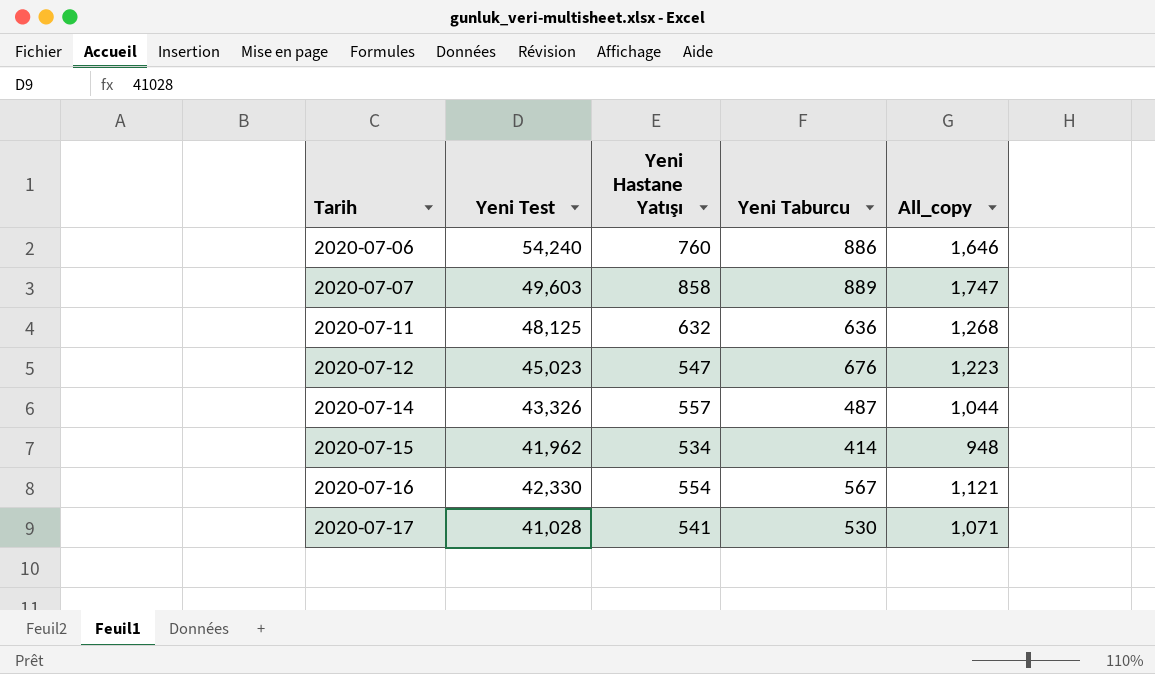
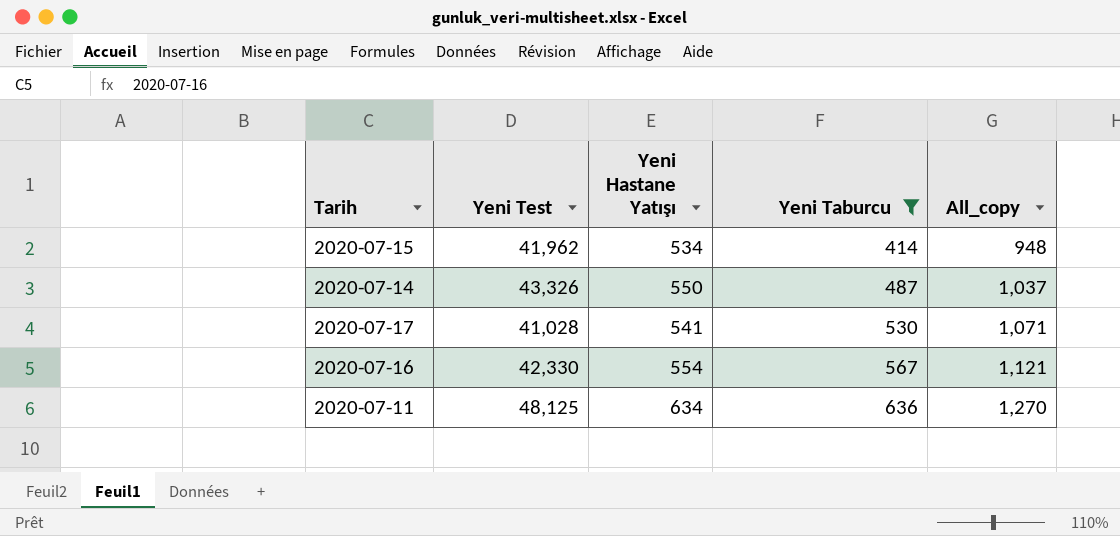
filter: none -> Yeni Taburcu <= 636
row order: Tarih ascending -> Yeni Taburcu ascending
2020-07-14 | Yeni Hastane Yatışı: 557 -> 550
2020-07-14 | All_copy: 1,044 -> 1,037
2020-07-11 | Yeni Hastane Yatışı: 632 -> 634
2020-07-11 | All_copy: 1,268 -> 1,270

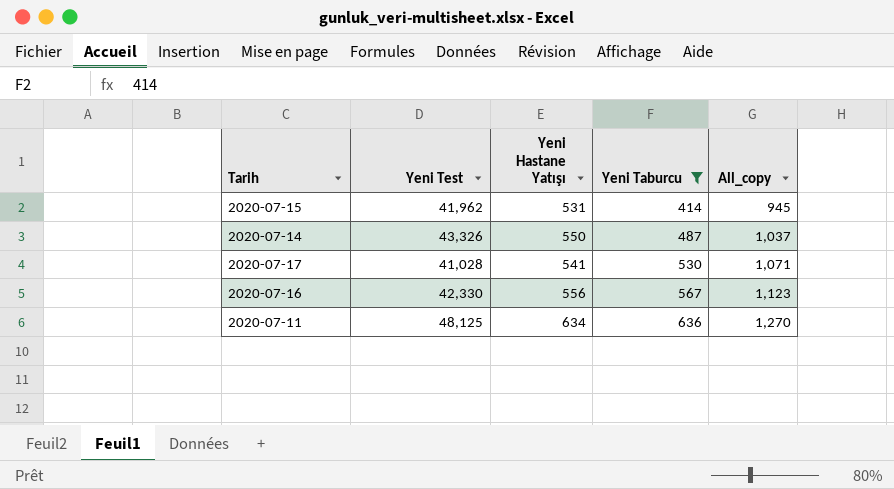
2020-07-15 | Yeni Hastane Yatışı: 534 -> 531
2020-07-15 | All_copy: 948 -> 945
2020-07-16 | Yeni Hastane Yatışı: 554 -> 556
2020-07-16 | All_copy: 1,121 -> 1,123

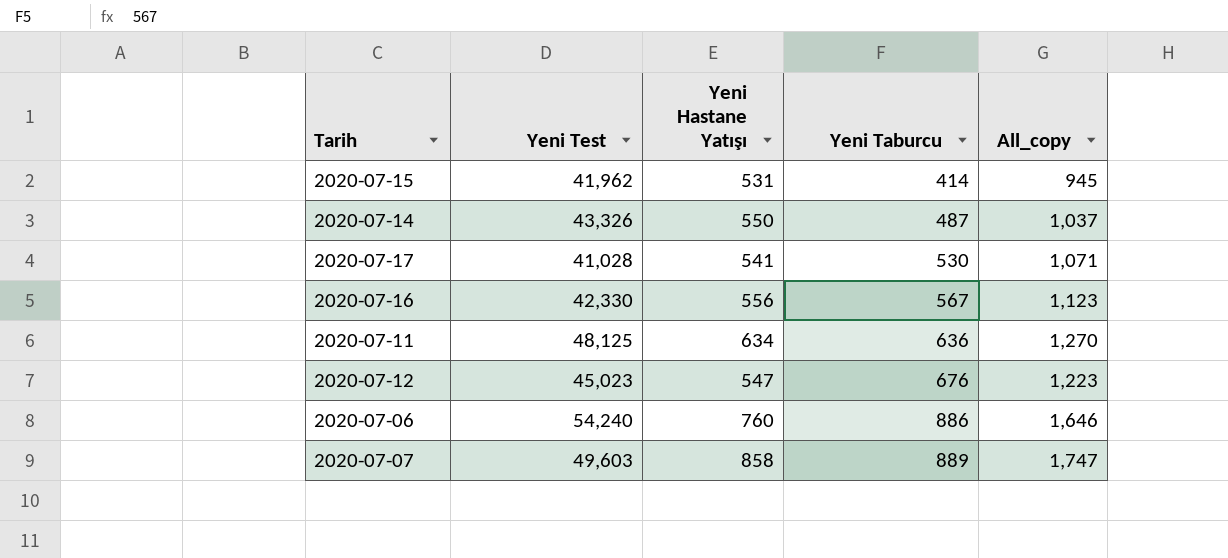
filter: Yeni Taburcu <= 636 -> none

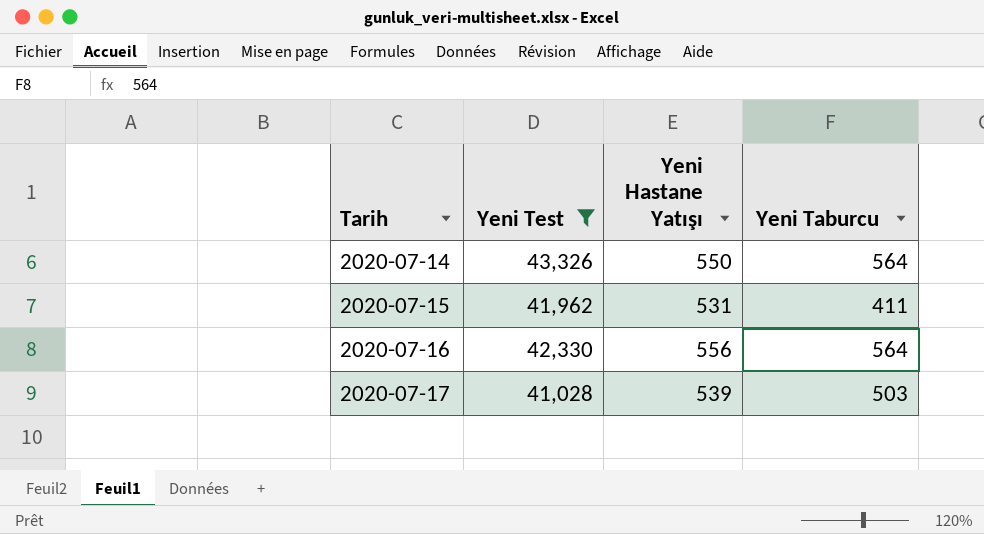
filter: none -> Yeni Test <= 43,326
row order: Yeni Taburcu ascending -> Tarih ascending
column All_copy | formula: [Yeni Hastane Yatışı] + [Yeni Taburcu] -> none
2020-07-14 | Yeni Taburcu: 487 -> 564
2020-07-15 | Yeni Taburcu: 414 -> 411
2020-07-16 | Yeni Taburcu: 567 -> 564
2020-07-17 | Yeni Hastane Yatışı: 541 -> 539
2020-07-17 | Yeni Taburcu: 530 -> 503

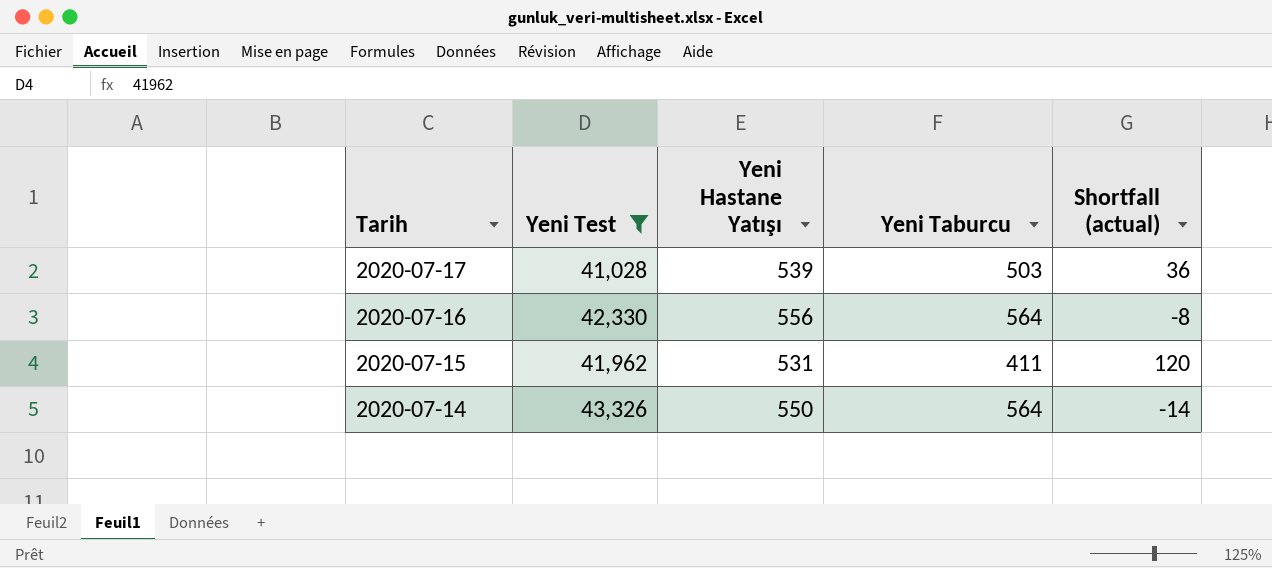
row order: Tarih ascending -> Tarih descending
column Shortfall (actual) | formula: none -> [Yeni Hastane Yatışı] - [Yeni Taburcu]

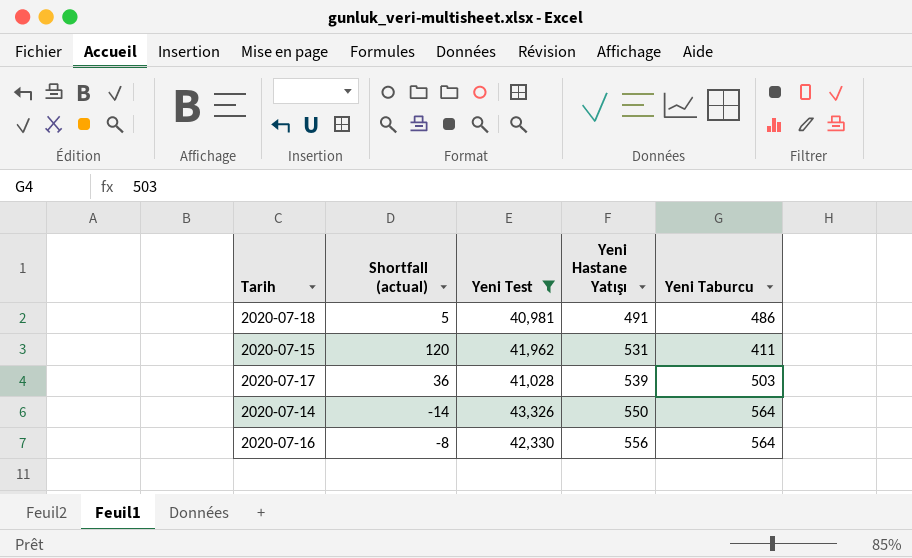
row order: Tarih descending -> Yeni Hastane Yatışı ascending
column Shortfall (actual) | position: 5 -> 2
row 2020-07-18: none -> 5 | 40,981 | 491 | 486

